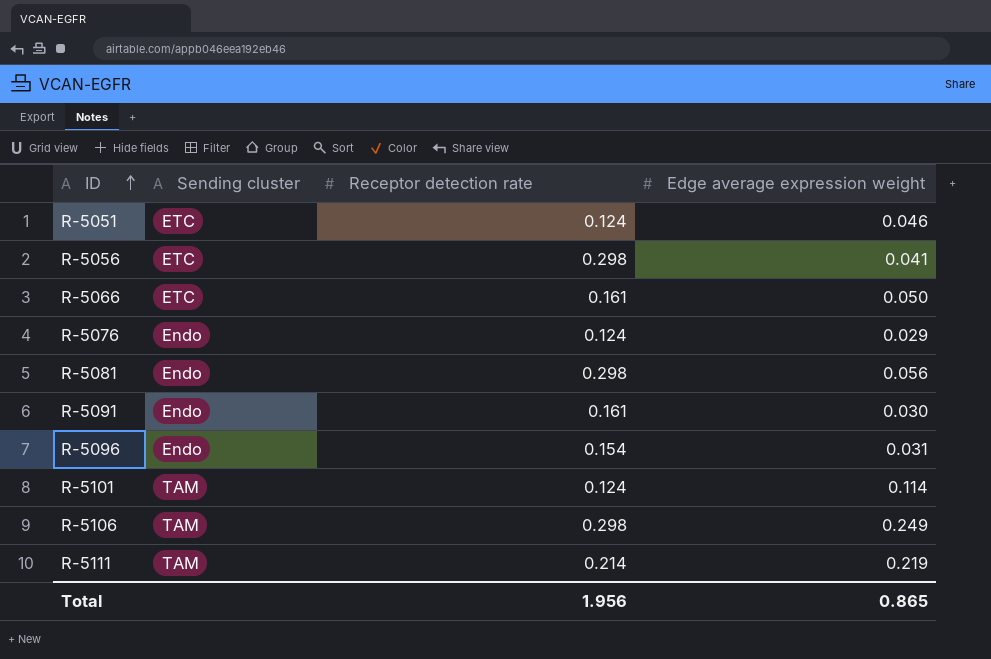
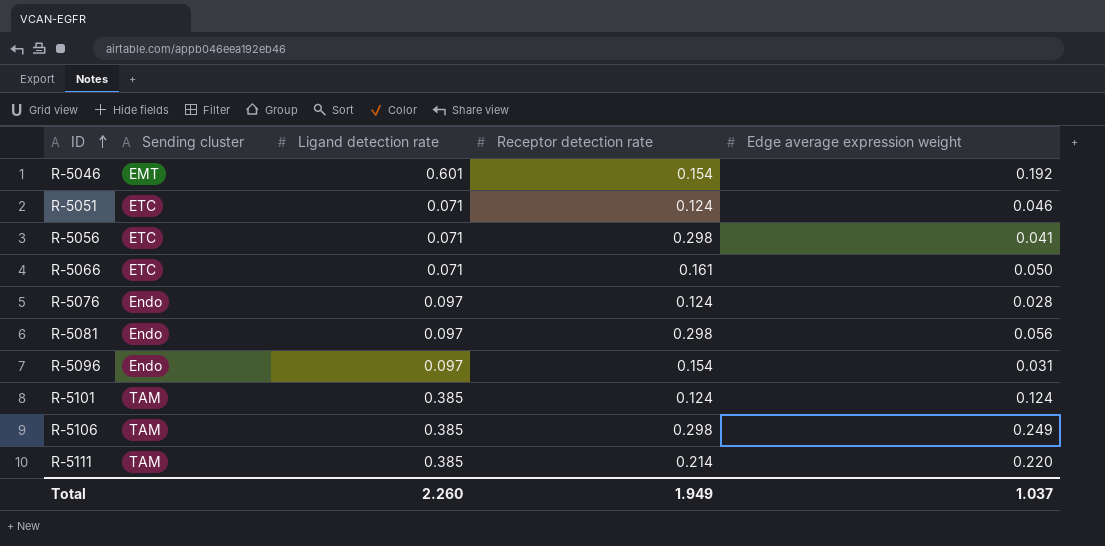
column Ligand detection rate | position: none -> 3
row R-5091: Endo | 0.161 | 0.030 -> none
row R-5046: none -> EMT | 0.601 | 0.154 | 0.192
R-5076 | Edge average expression weight: 0.029 -> 0.028
R-5101 | Edge average expression weight: 0.114 -> 0.124
R-5111 | Edge average expression weight: 0.219 -> 0.220
Total | Receptor detection rate: 1.956 -> 1.949
Total | Edge average expression weight: 0.865 -> 1.037

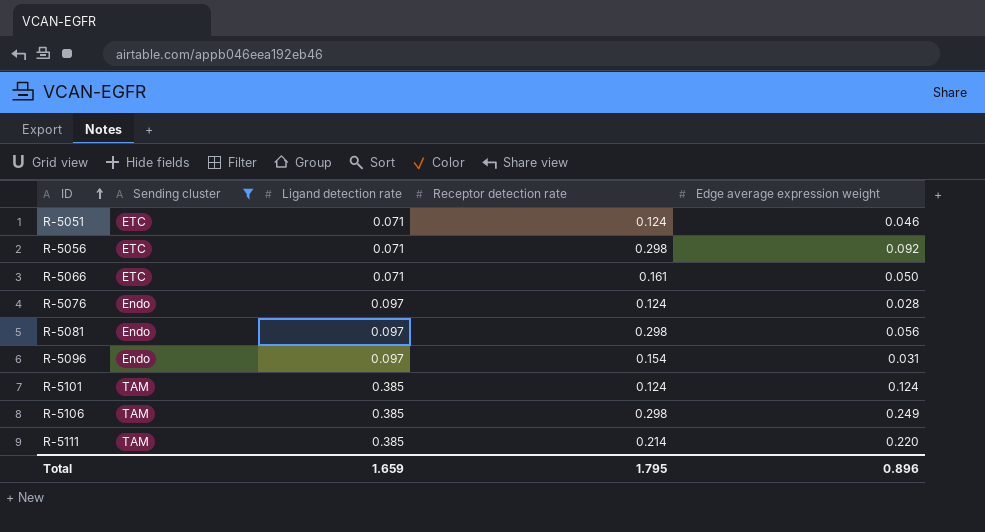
filter: none -> Sending cluster != EMT
R-5056 | Edge average expression weight: 0.041 -> 0.092
Total | Ligand detection rate: 2.260 -> 1.659
Total | Receptor detection rate: 1.949 -> 1.795
Total | Edge average expression weight: 1.037 -> 0.896

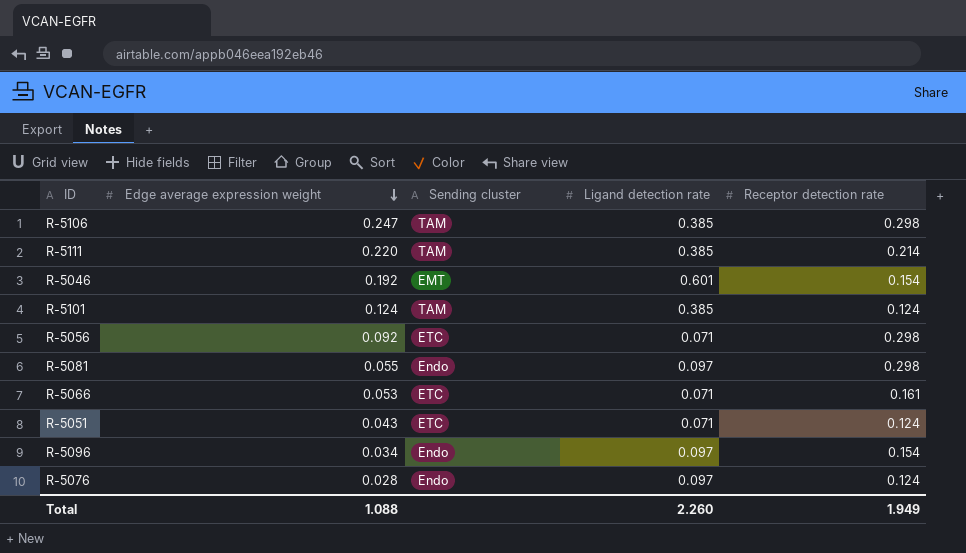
filter: Sending cluster != EMT -> none
row order: ID ascending -> Edge average expression weight descending
column Edge average expression weight | position: 5 -> 2
R-5106 | Edge average expression weight: 0.249 -> 0.247
R-5081 | Edge average expression weight: 0.056 -> 0.055
R-5066 | Edge average expression weight: 0.050 -> 0.053
R-5051 | Edge average expression weight: 0.046 -> 0.043
R-5096 | Edge average expression weight: 0.031 -> 0.034
Total | Edge average expression weight: 0.896 -> 1.088
Total | Ligand detection rate: 1.659 -> 2.260
Total | Receptor detection rate: 1.795 -> 1.949

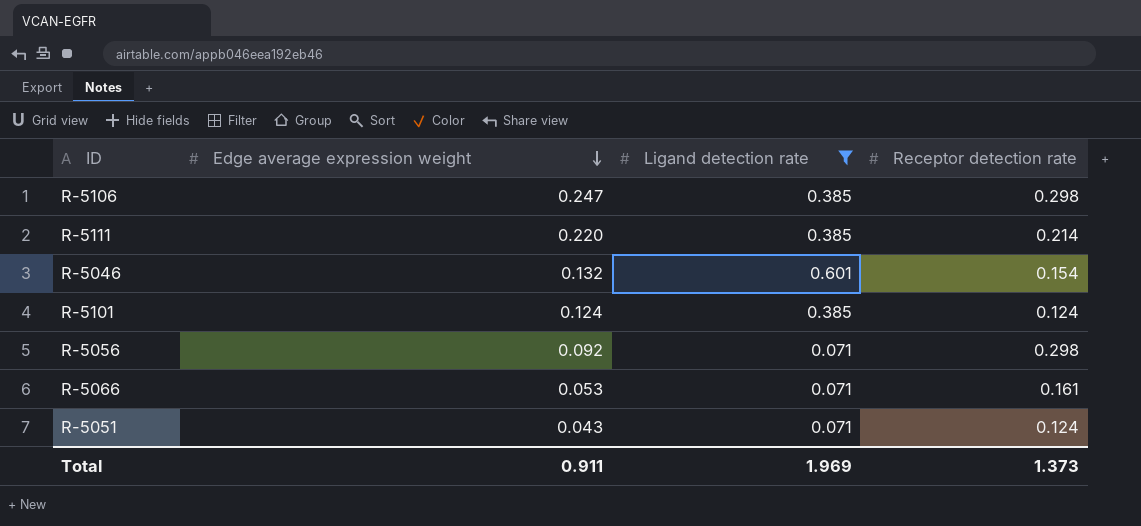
filter: none -> Ligand detection rate != 0.097
column Sending cluster | position: 3 -> none
R-5046 | Edge average expression weight: 0.192 -> 0.132
Total | Edge average expression weight: 1.088 -> 0.911
Total | Ligand detection rate: 2.260 -> 1.969
Total | Receptor detection rate: 1.949 -> 1.373

